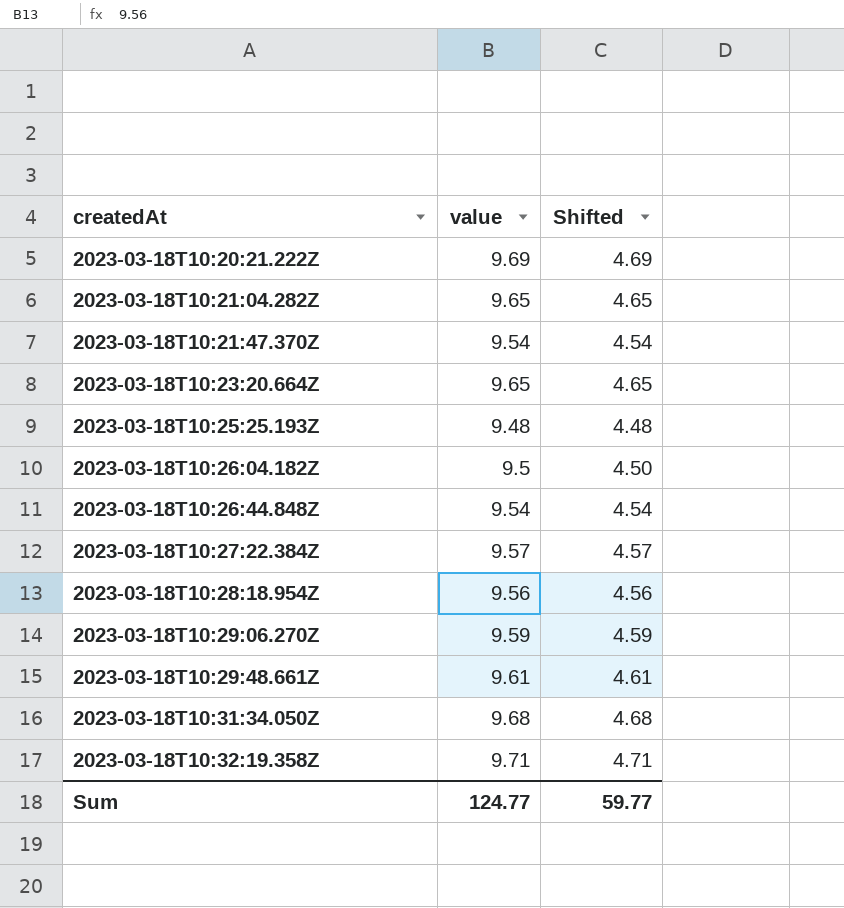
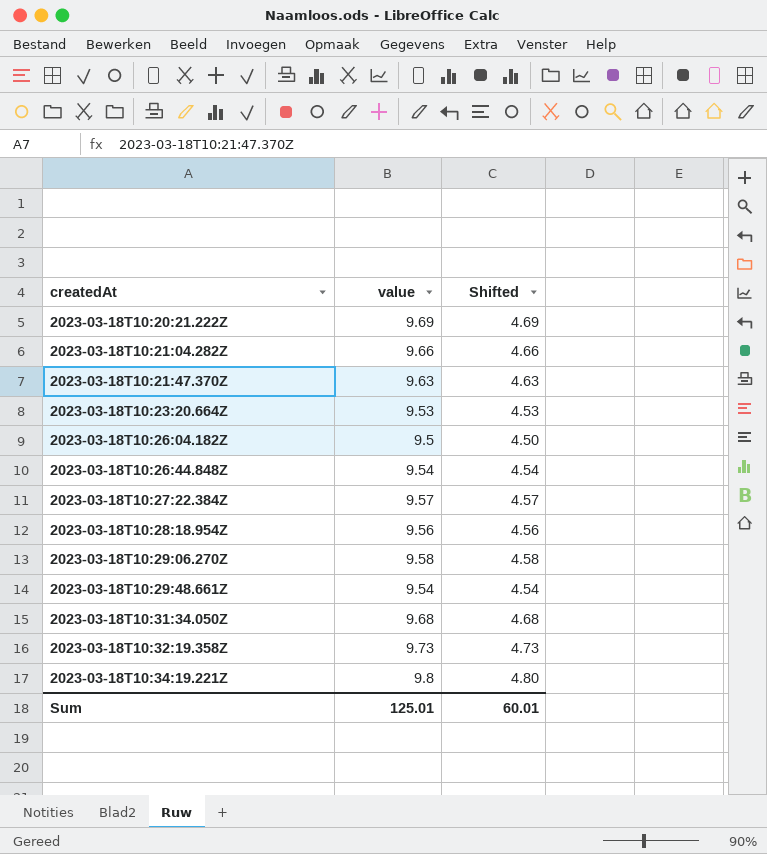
row 2023-03-18T10:25:25.193Z: 9.48 | 4.48 -> none
2023-03-18T10:21:04.282Z | value: 9.65 -> 9.66
2023-03-18T10:21:04.282Z | Shifted: 4.65 -> 4.66
2023-03-18T10:21:47.370Z | value: 9.54 -> 9.63
2023-03-18T10:21:47.370Z | Shifted: 4.54 -> 4.63
2023-03-18T10:23:20.664Z | value: 9.65 -> 9.53
2023-03-18T10:23:20.664Z | Shifted: 4.65 -> 4.53
2023-03-18T10:29:06.270Z | value: 9.59 -> 9.58
2023-03-18T10:29:06.270Z | Shifted: 4.59 -> 4.58
2023-03-18T10:29:48.661Z | value: 9.61 -> 9.54
2023-03-18T10:29:48.661Z | Shifted: 4.61 -> 4.54
2023-03-18T10:32:19.358Z | value: 9.71 -> 9.73
2023-03-18T10:32:19.358Z | Shifted: 4.71 -> 4.73
row 2023-03-18T10:34:19.221Z: none -> 9.8 | 4.80
Sum | value: 124.77 -> 125.01
Sum | Shifted: 59.77 -> 60.01

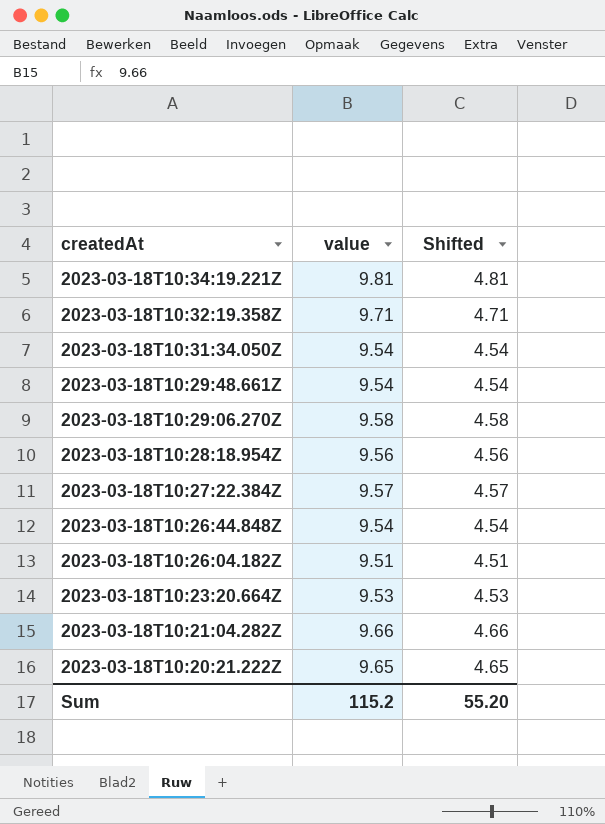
row order: createdAt ascending -> createdAt descending
row 2023-03-18T10:21:47.370Z: 9.63 | 4.63 -> none
2023-03-18T10:34:19.221Z | value: 9.8 -> 9.81
2023-03-18T10:34:19.221Z | Shifted: 4.80 -> 4.81
2023-03-18T10:32:19.358Z | value: 9.73 -> 9.71
2023-03-18T10:32:19.358Z | Shifted: 4.73 -> 4.71
2023-03-18T10:31:34.050Z | value: 9.68 -> 9.54
2023-03-18T10:31:34.050Z | Shifted: 4.68 -> 4.54
2023-03-18T10:26:04.182Z | value: 9.5 -> 9.51
2023-03-18T10:26:04.182Z | Shifted: 4.50 -> 4.51
2023-03-18T10:20:21.222Z | value: 9.69 -> 9.65
2023-03-18T10:20:21.222Z | Shifted: 4.69 -> 4.65
Sum | value: 125.01 -> 115.2
Sum | Shifted: 60.01 -> 55.20

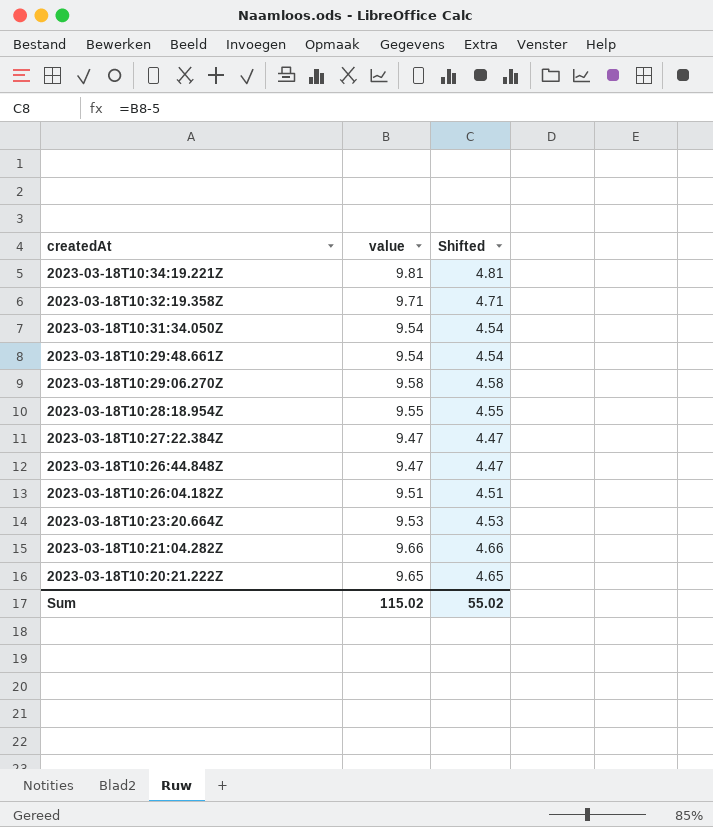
2023-03-18T10:28:18.954Z | value: 9.56 -> 9.55
2023-03-18T10:28:18.954Z | Shifted: 4.56 -> 4.55
2023-03-18T10:27:22.384Z | value: 9.57 -> 9.47
2023-03-18T10:27:22.384Z | Shifted: 4.57 -> 4.47
2023-03-18T10:26:44.848Z | value: 9.54 -> 9.47
2023-03-18T10:26:44.848Z | Shifted: 4.54 -> 4.47
Sum | value: 115.2 -> 115.02
Sum | Shifted: 55.20 -> 55.02

